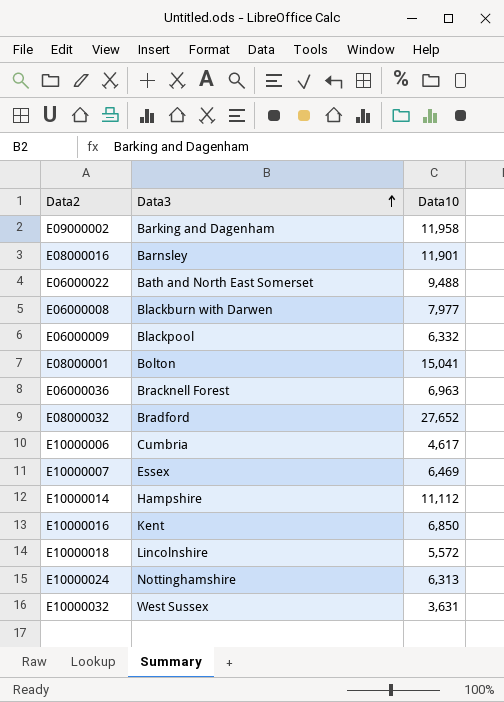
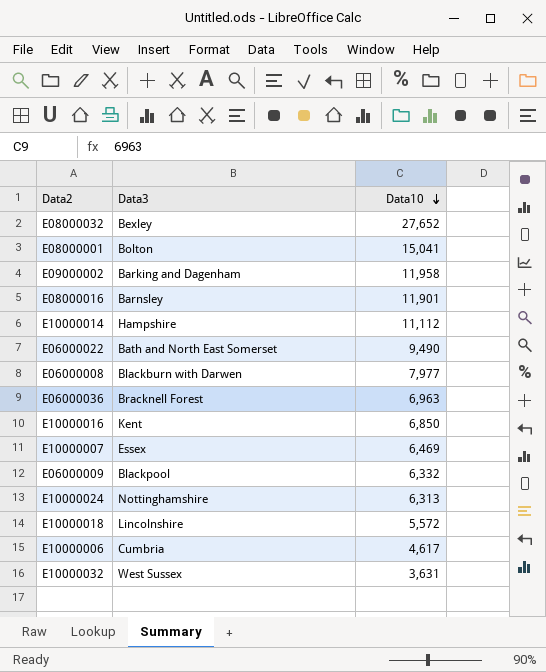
row order: Data3 ascending -> Data10 descending
E08000032 | Data3: Bradford -> Bexley
E06000022 | Data10: 9,488 -> 9,490

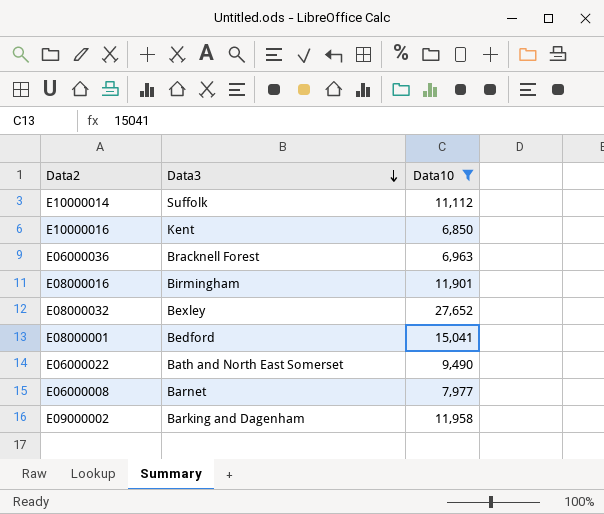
filter: none -> Data10 >= 6,850
row order: Data10 descending -> Data3 descending
E10000014 | Data3: Hampshire -> Suffolk
E08000016 | Data3: Barnsley -> Birmingham
E08000001 | Data3: Bolton -> Bedford
E06000008 | Data3: Blackburn with Darwen -> Barnet

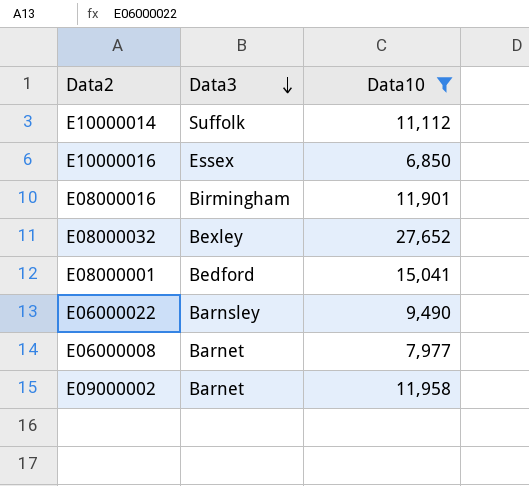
row E06000036: Bracknell Forest | 6,963 -> none
E10000016 | Data3: Kent -> Essex
E06000022 | Data3: Bath and North East Somerset -> Barnsley
E09000002 | Data3: Barking and Dagenham -> Barnet

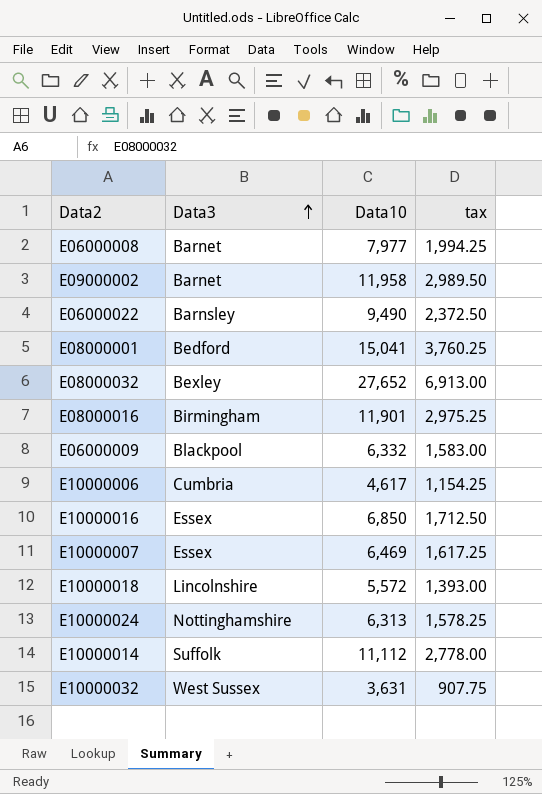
filter: Data10 >= 6,850 -> none
row order: Data3 descending -> Data3 ascending
column tax | formula: none -> [Data10] * 0.25

